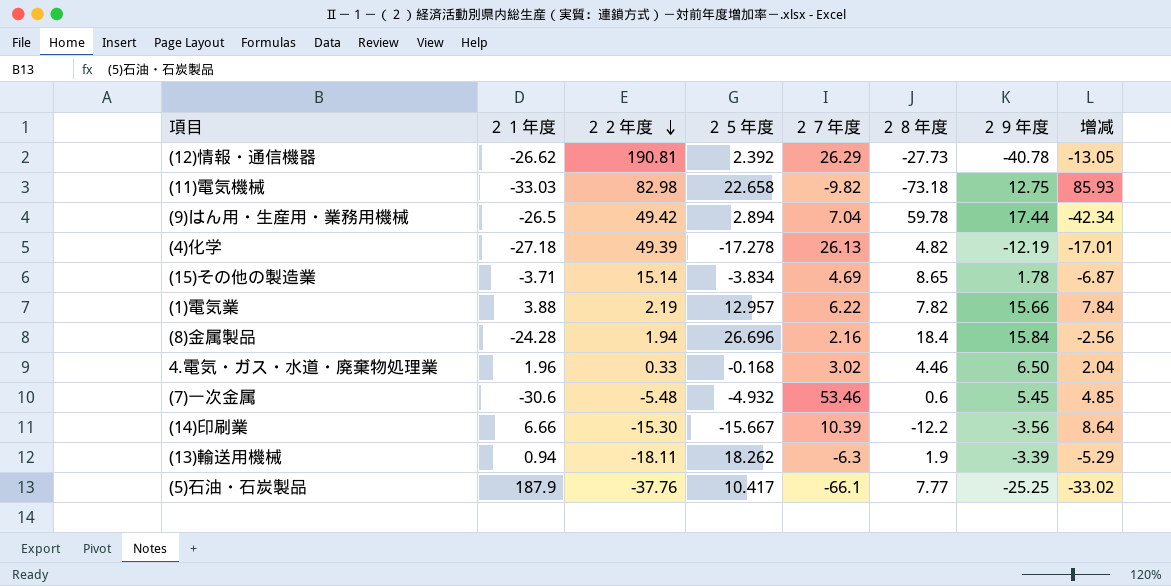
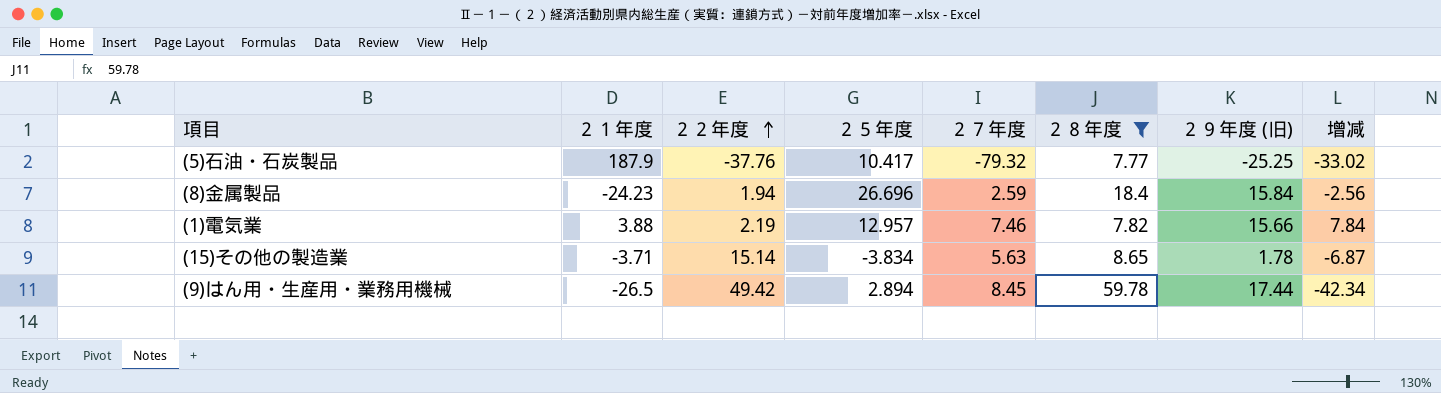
filter: none -> ２８年度 >= 7.77
row order: ２２年度 descending -> ２２年度 ascending
column name: ２９年度 -> ２９年度 (旧)
(5)石油・石炭製品 | ２７年度: -66.1 -> -79.32
(8)金属製品 | ２１年度: -24.28 -> -24.23
(8)金属製品 | ２７年度: 2.16 -> 2.59
(1)電気業 | ２７年度: 6.22 -> 7.46
(15)その他の製造業 | ２７年度: 4.69 -> 5.63
(9)はん用・生産用・業務用機械 | ２７年度: 7.04 -> 8.45

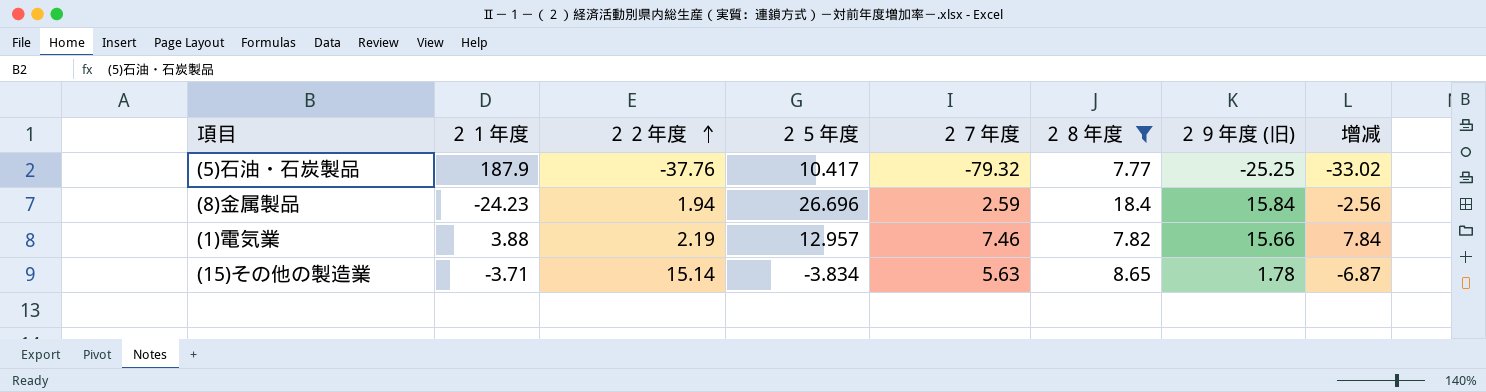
row (9)はん用・生産用・業務用機械: -26.5 | 49.42 | 2.894 | 8.45 | 59.78 | 17.44 | -42.34 -> none

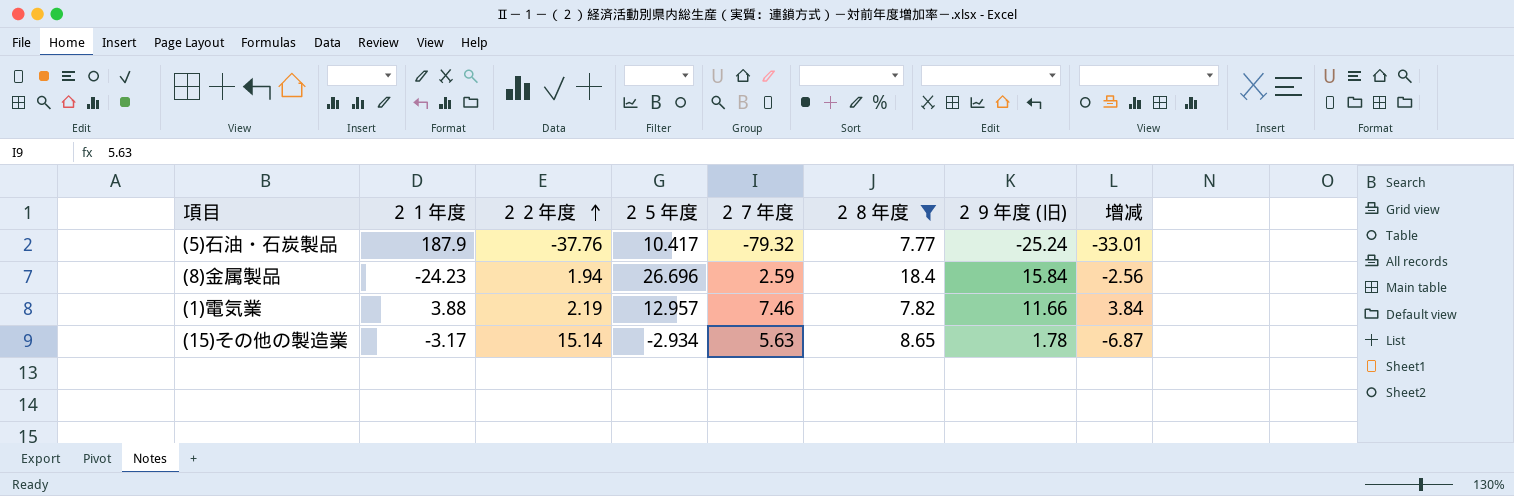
(5)石油・石炭製品 | ２９年度 (旧): -25.25 -> -25.24
(5)石油・石炭製品 | 增减: -33.02 -> -33.01
(1)電気業 | ２９年度 (旧): 15.66 -> 11.66
(1)電気業 | 增减: 7.84 -> 3.84
(15)その他の製造業 | ２１年度: -3.71 -> -3.17
(15)その他の製造業 | ２５年度: -3.834 -> -2.934

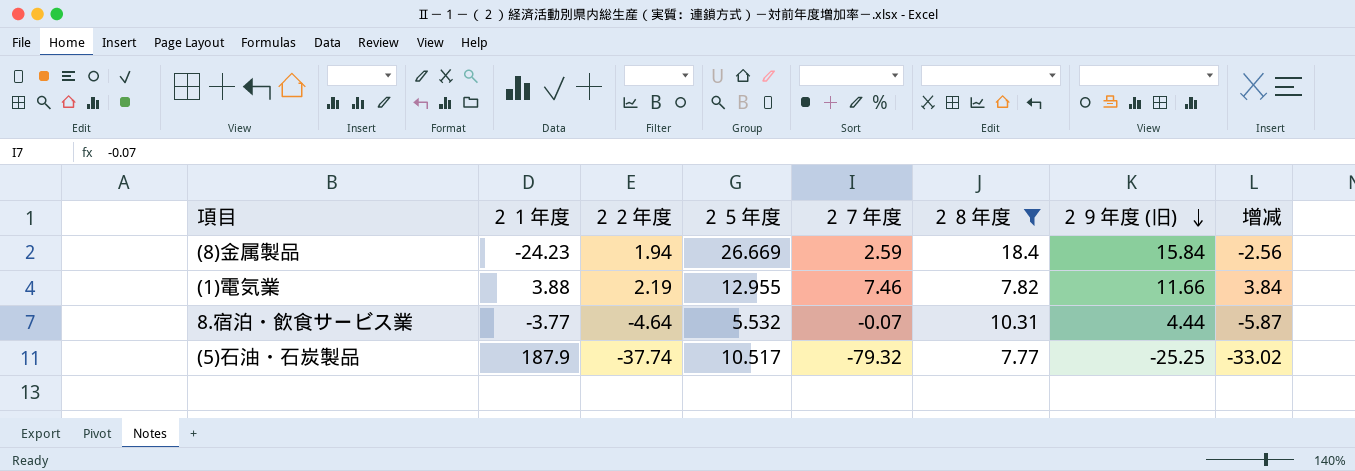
row order: ２２年度 ascending -> ２９年度 (旧) descending
row (15)その他の製造業: -3.17 | 15.14 | -2.934 | 5.63 | 8.65 | 1.78 | -6.87 -> none
(8)金属製品 | ２５年度: 26.696 -> 26.669
(1)電気業 | ２５年度: 12.957 -> 12.955
row 8.宿泊・飲食サービス業: none -> -3.77 | -4.64 | 5.532 | -0.07 | 10.31 | 4.44 | -5.87
(5)石油・石炭製品 | ２２年度: -37.76 -> -37.74
(5)石油・石炭製品 | ２５年度: 10.417 -> 10.517
(5)石油・石炭製品 | ２９年度 (旧): -25.24 -> -25.25
(5)石油・石炭製品 | 增减: -33.01 -> -33.02

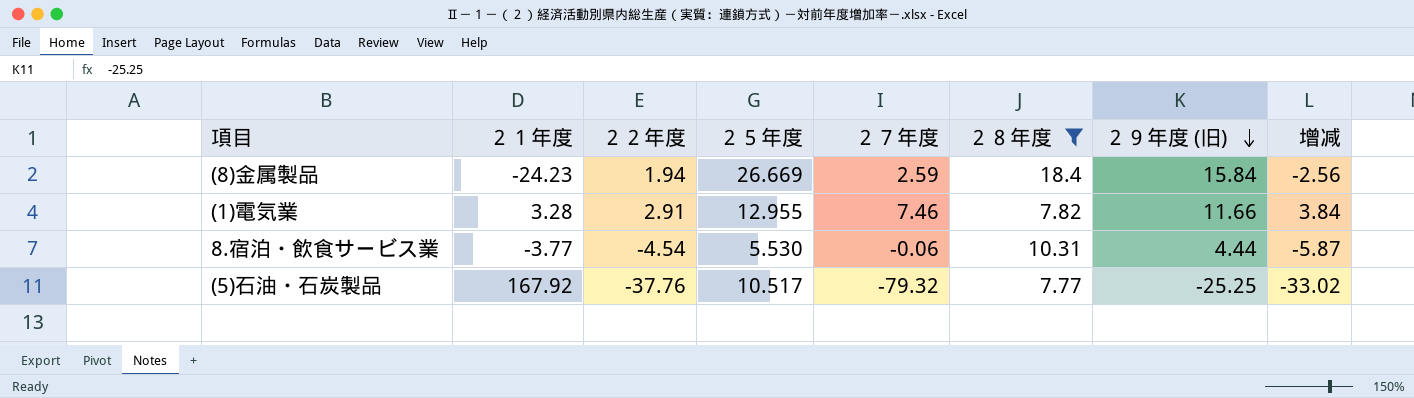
(1)電気業 | ２１年度: 3.88 -> 3.28
(1)電気業 | ２２年度: 2.19 -> 2.91
8.宿泊・飲食サービス業 | ２２年度: -4.64 -> -4.54
8.宿泊・飲食サービス業 | ２５年度: 5.532 -> 5.530
8.宿泊・飲食サービス業 | ２７年度: -0.07 -> -0.06
(5)石油・石炭製品 | ２１年度: 187.9 -> 167.92
(5)石油・石炭製品 | ２２年度: -37.74 -> -37.76

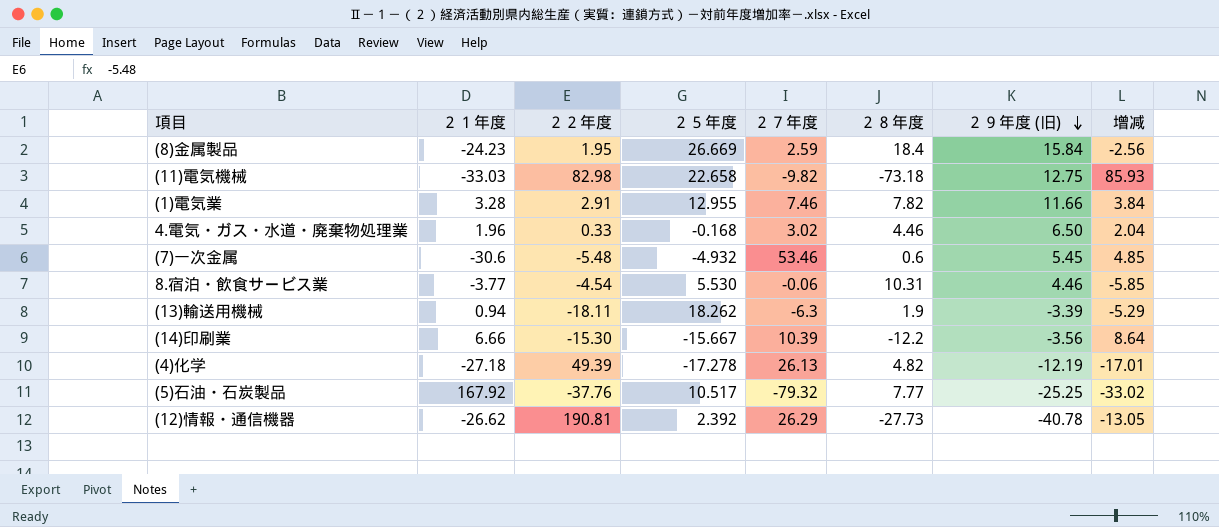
filter: ２８年度 >= 7.77 -> none
(8)金属製品 | ２２年度: 1.94 -> 1.95
8.宿泊・飲食サービス業 | ２９年度 (旧): 4.44 -> 4.46
8.宿泊・飲食サービス業 | 增减: -5.87 -> -5.85

